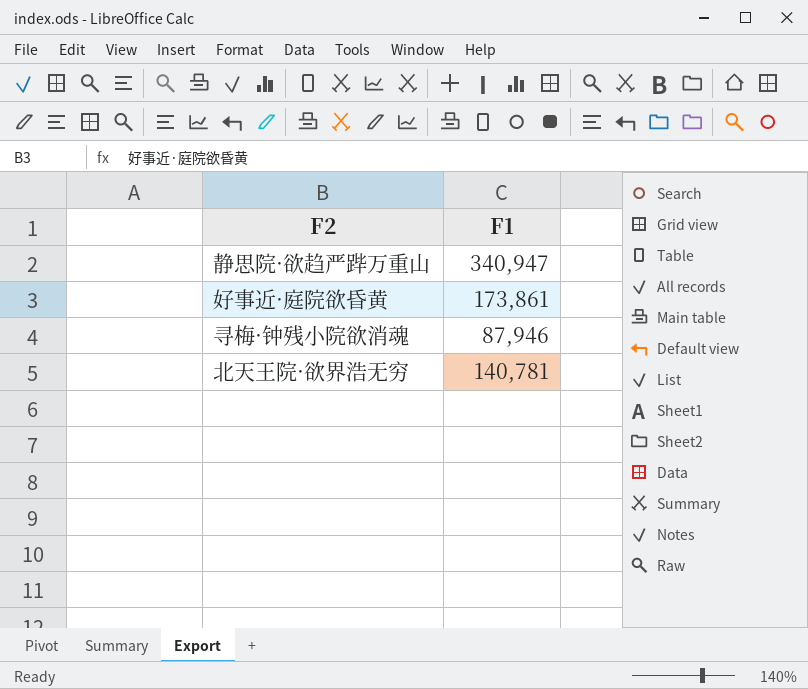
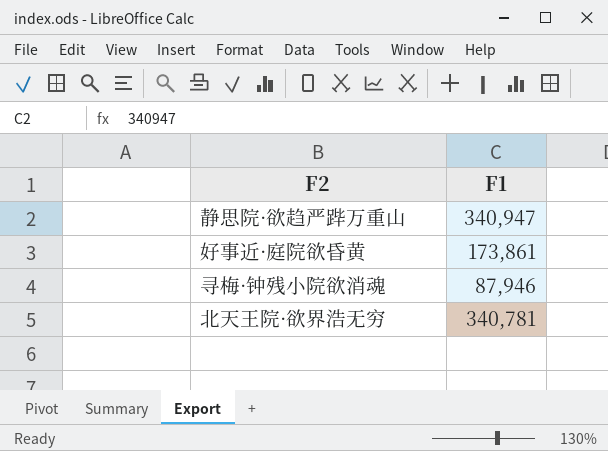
北天王院·欲界浩无穷 | F1: 140,781 -> 340,781

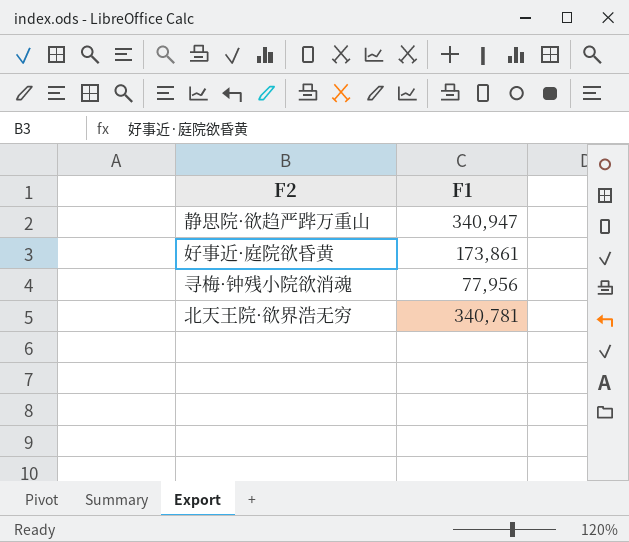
寻梅·钟残小院欲消魂 | F1: 87,946 -> 77,956

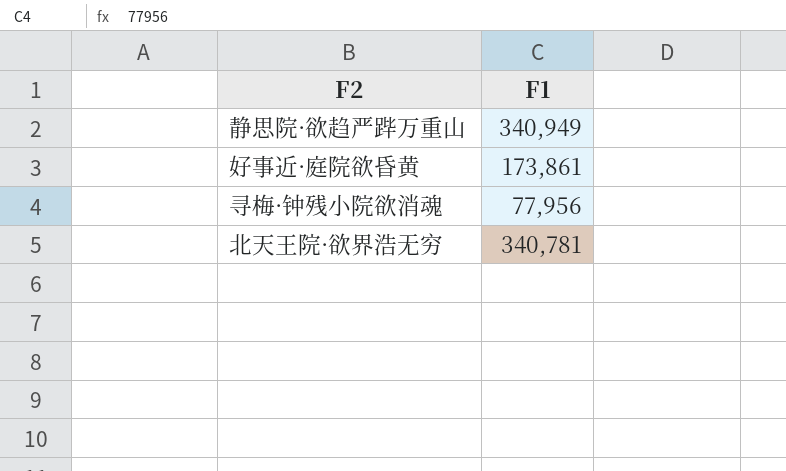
静思院·欲趋严跸万重山 | F1: 340,947 -> 340,949

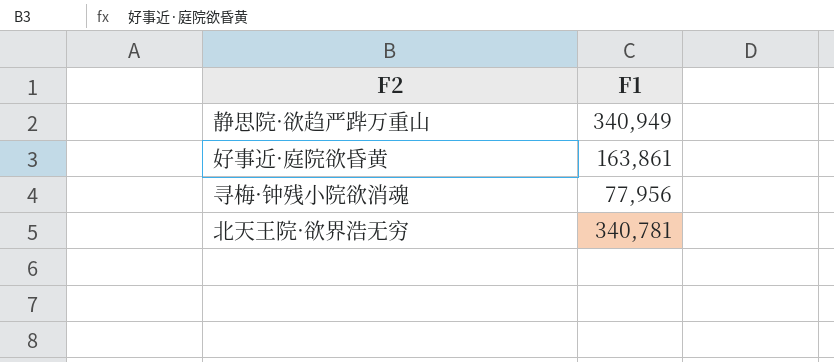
好事近·庭院欲昏黄 | F1: 173,861 -> 163,861

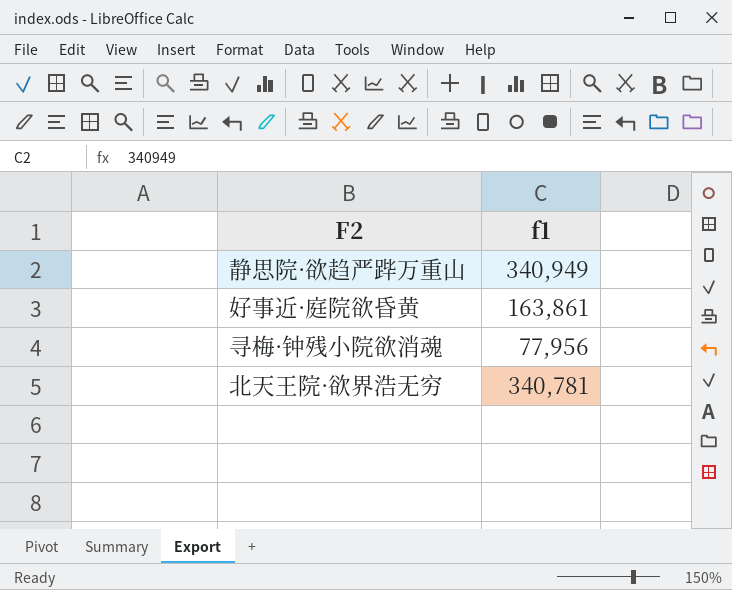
column name: F1 -> f1

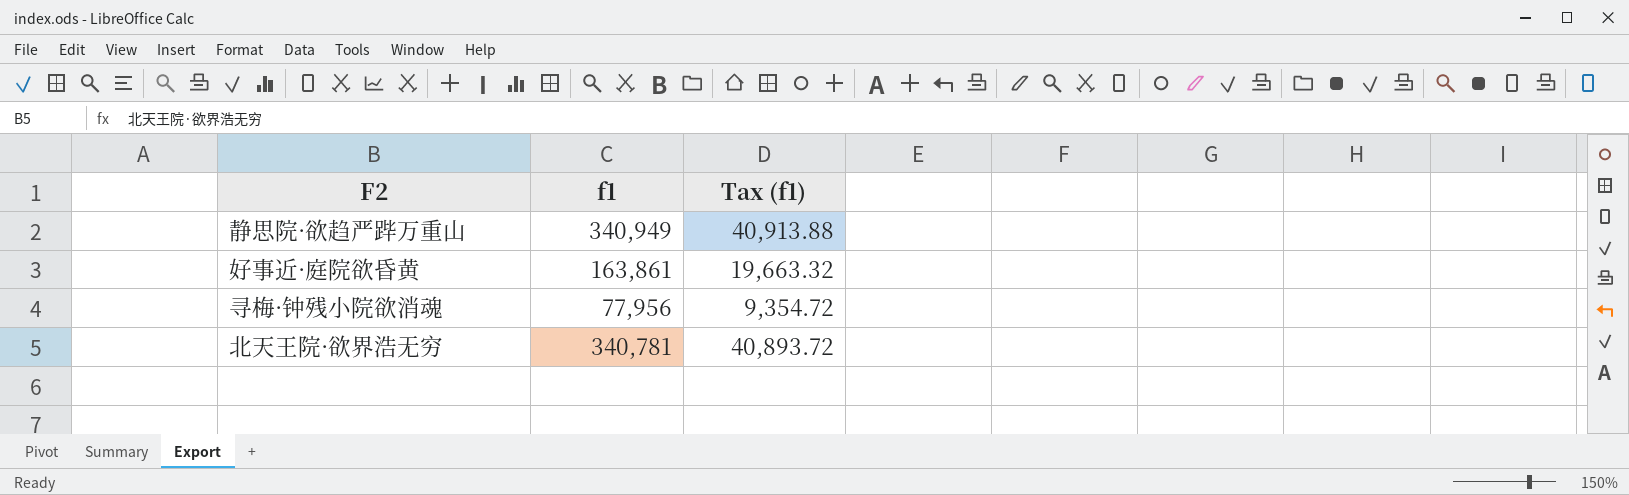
column Tax (f1) | formula: none -> [f1] * 0.12

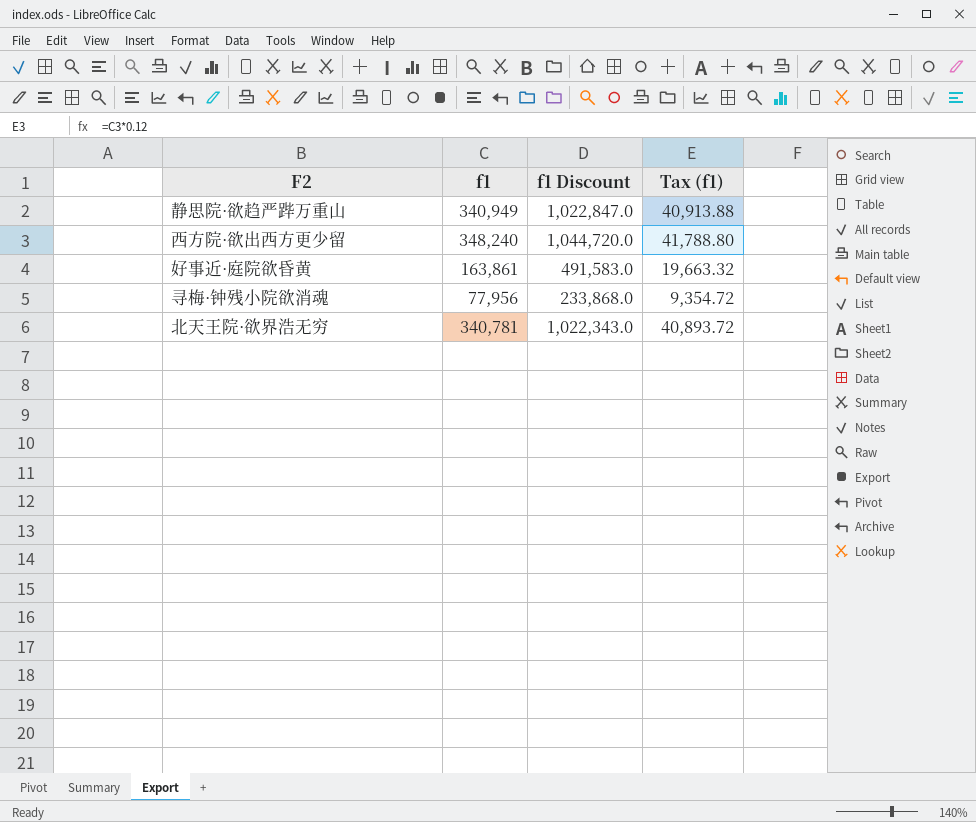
column f1 Discount | formula: none -> [f1] * 3
row 西方院·欲出西方更少留: none -> 348,240 | 1,044,720.0 | 41,788.80

